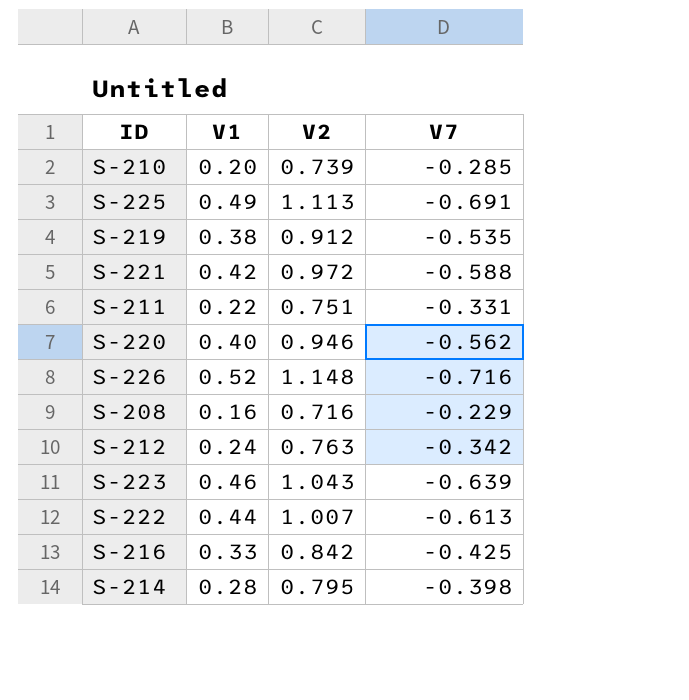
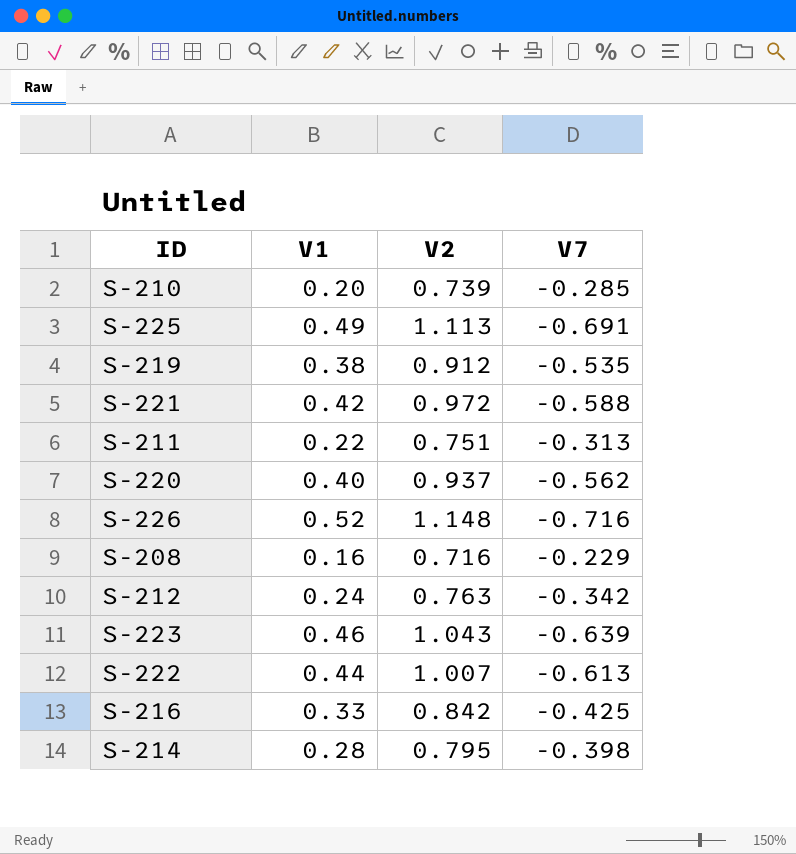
S-211 | V7: -0.331 -> -0.313
S-220 | V2: 0.946 -> 0.937

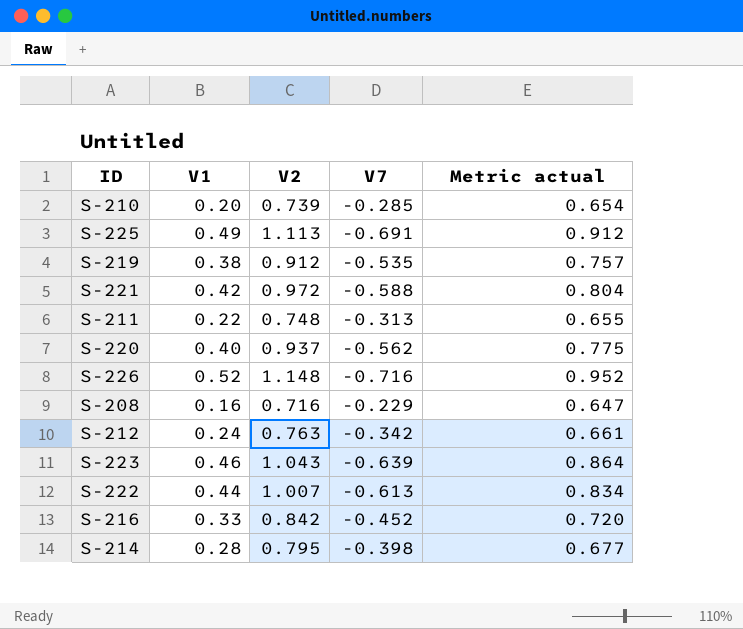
column Metric actual | formula: none -> [V1] + [V2] + [V7]
S-211 | V2: 0.751 -> 0.748
S-216 | V7: -0.425 -> -0.452

